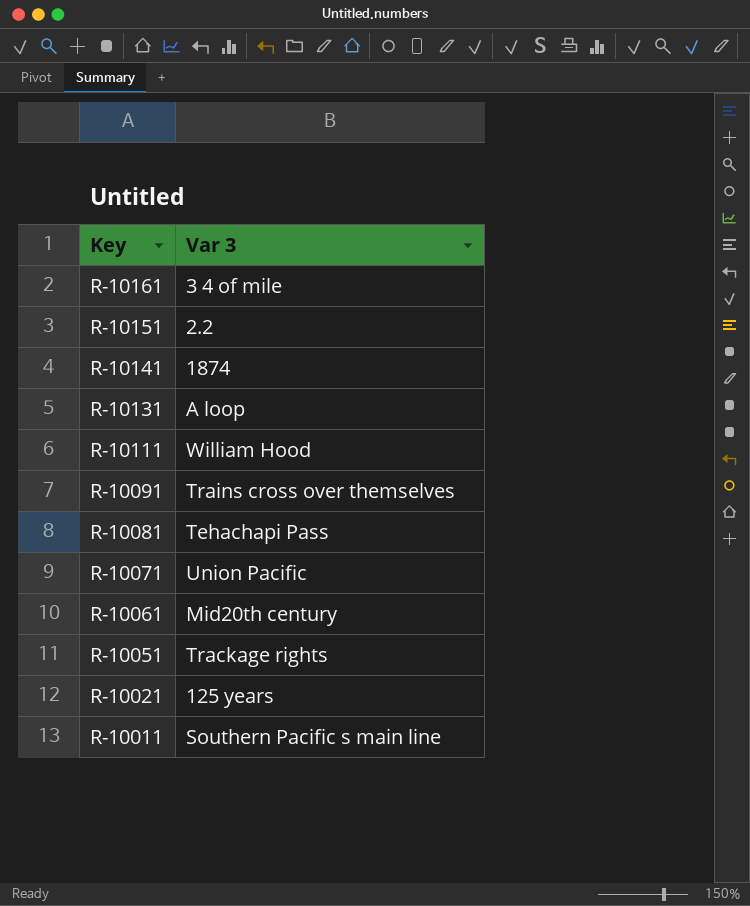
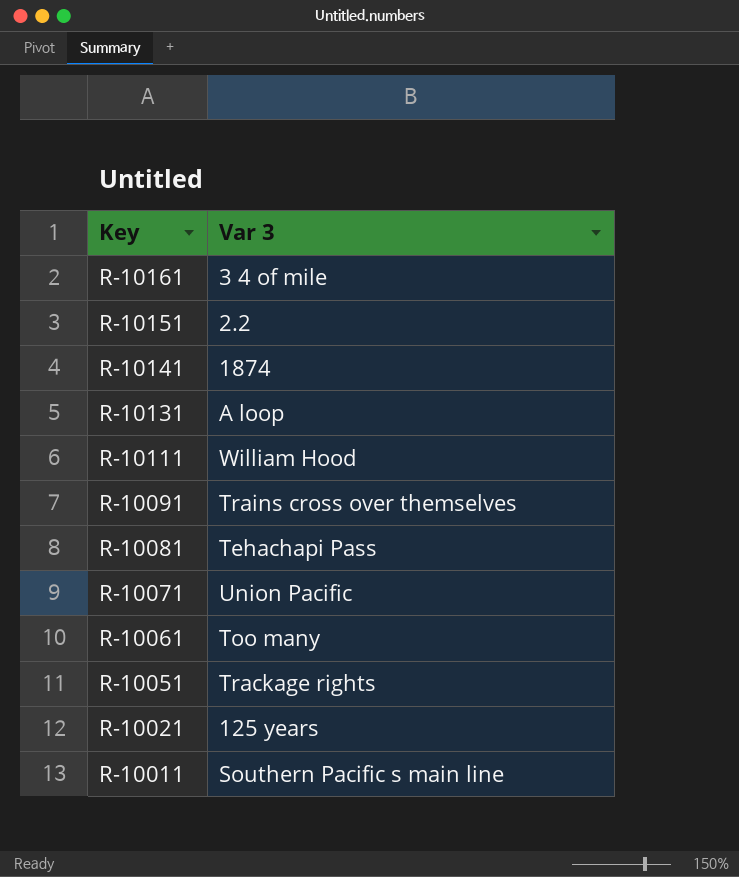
R-10061 | Var 3: Mid20th century -> Too many

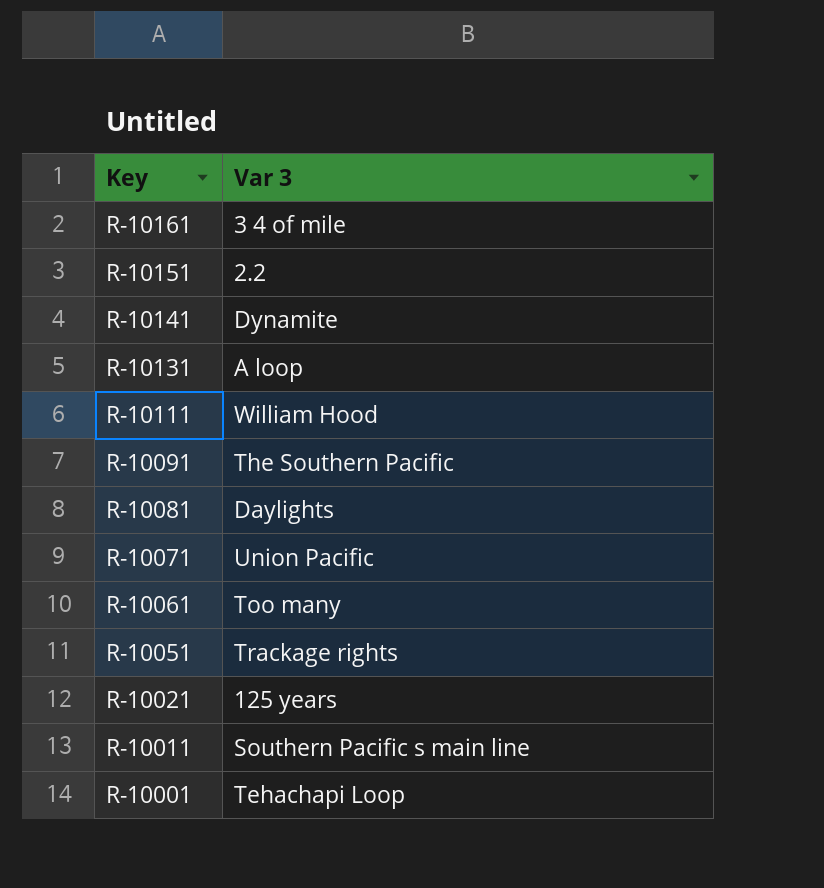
R-10141 | Var 3: 1874 -> Dynamite
R-10091 | Var 3: Trains cross over themselves -> The Southern Pacific
R-10081 | Var 3: Tehachapi Pass -> Daylights
row R-10001: none -> Tehachapi Loop

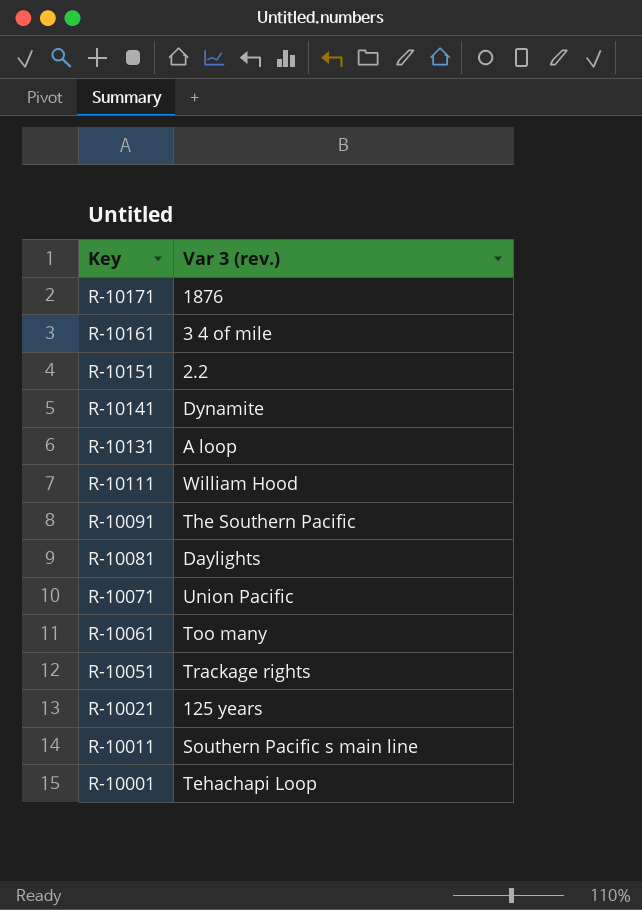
column name: Var 3 -> Var 3 (rev.)
row R-10171: none -> 1876

